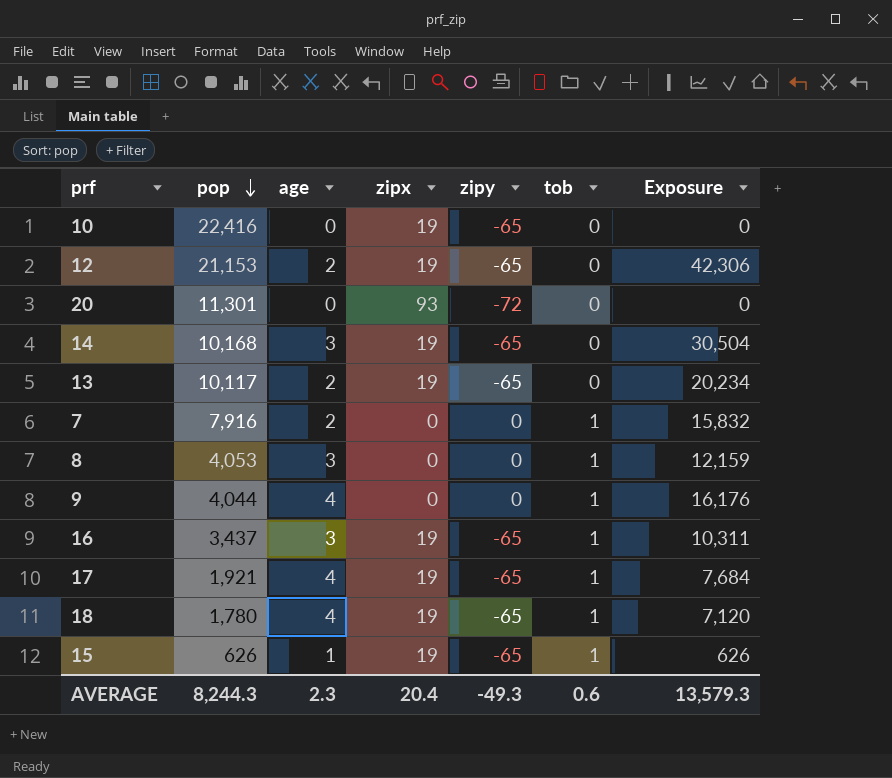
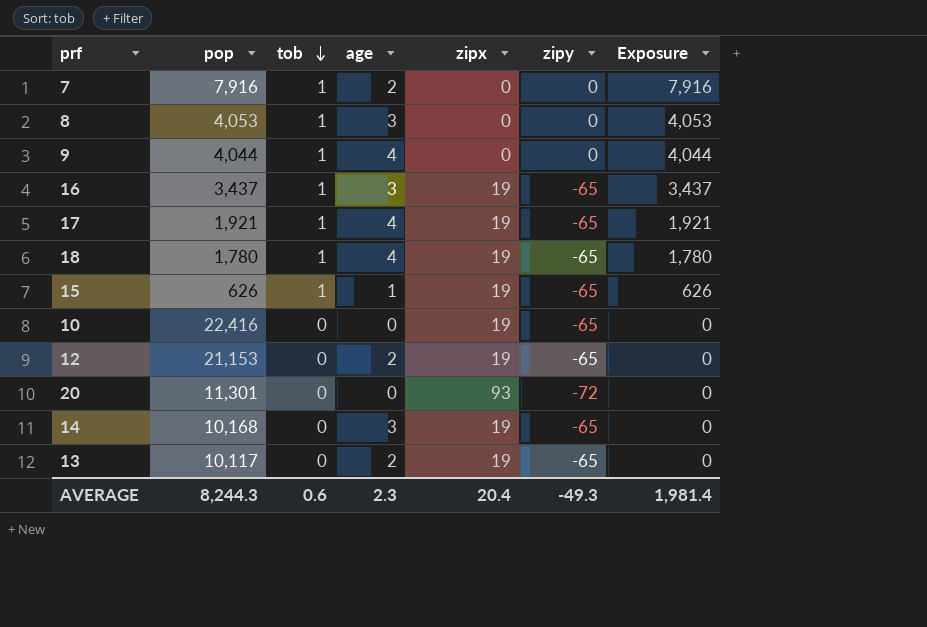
row order: pop descending -> tob descending
column tob | position: 6 -> 3
column Exposure | formula: [pop] * [age] -> [pop] * [tob]
AVERAGE | Exposure: 13,579.3 -> 1,981.4

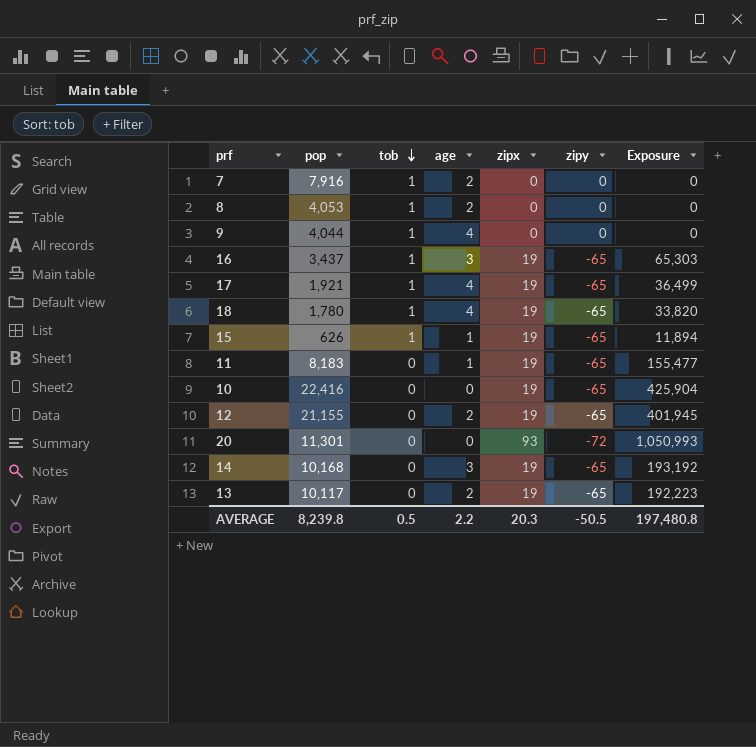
column Exposure | formula: [pop] * [tob] -> [pop] * [zipx]
8 | age: 3 -> 2
row 11: none -> 8,183 | 0 | 1 | 19 | -65 | 155,477
12 | pop: 21,153 -> 21,155
AVERAGE | pop: 8,244.3 -> 8,239.8
AVERAGE | tob: 0.6 -> 0.5
AVERAGE | age: 2.3 -> 2.2
AVERAGE | zipx: 20.4 -> 20.3
AVERAGE | zipy: -49.3 -> -50.5
AVERAGE | Exposure: 1,981.4 -> 197,480.8

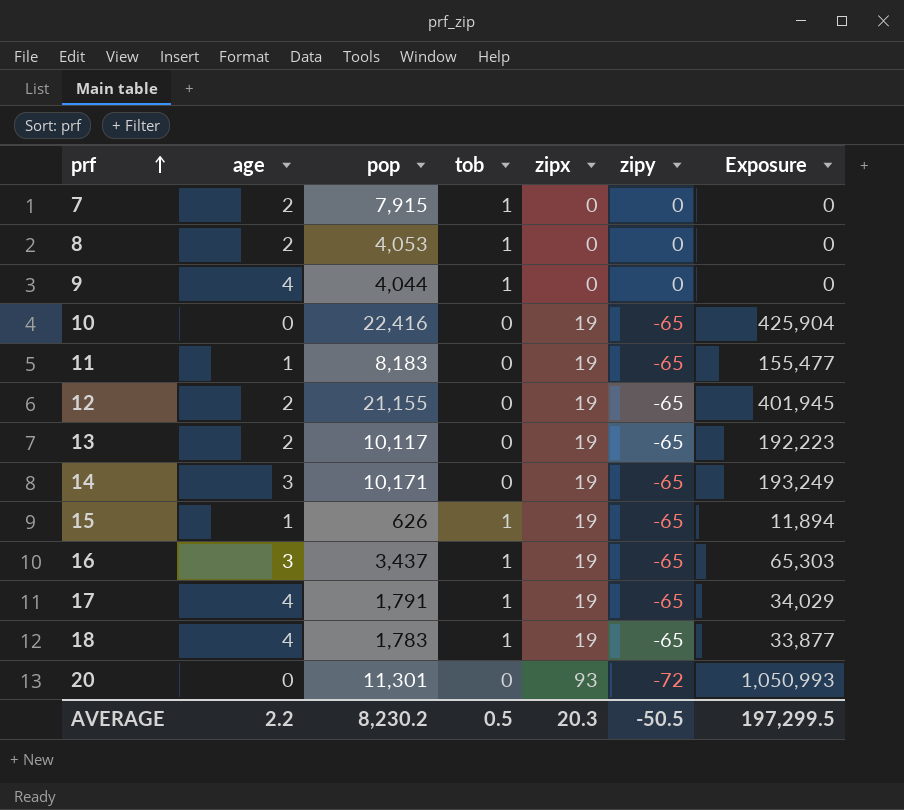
row order: tob descending -> prf ascending
column age | position: 4 -> 2
7 | pop: 7,916 -> 7,915
14 | pop: 10,168 -> 10,171
14 | Exposure: 193,192 -> 193,249
17 | pop: 1,921 -> 1,791
17 | Exposure: 36,499 -> 34,029
18 | pop: 1,780 -> 1,783
18 | Exposure: 33,820 -> 33,877
AVERAGE | pop: 8,239.8 -> 8,230.2
AVERAGE | Exposure: 197,480.8 -> 197,299.5

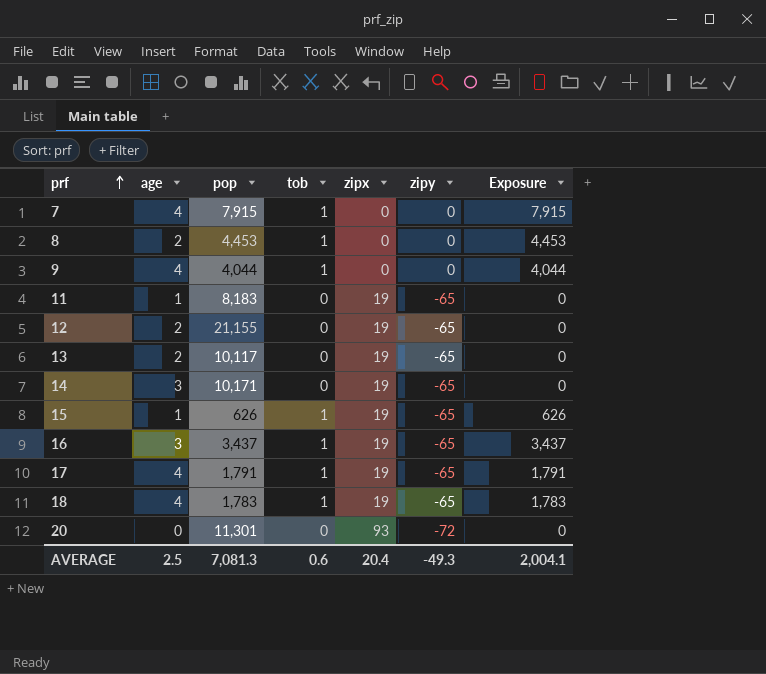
column Exposure | formula: [pop] * [zipx] -> [pop] * [tob]
row 10: 0 | 22,416 | 0 | 19 | -65 | 425,904 -> none
7 | age: 2 -> 4
8 | pop: 4,053 -> 4,453
AVERAGE | age: 2.2 -> 2.5
AVERAGE | pop: 8,230.2 -> 7,081.3
AVERAGE | tob: 0.5 -> 0.6
AVERAGE | zipx: 20.3 -> 20.4
AVERAGE | zipy: -50.5 -> -49.3
AVERAGE | Exposure: 197,299.5 -> 2,004.1

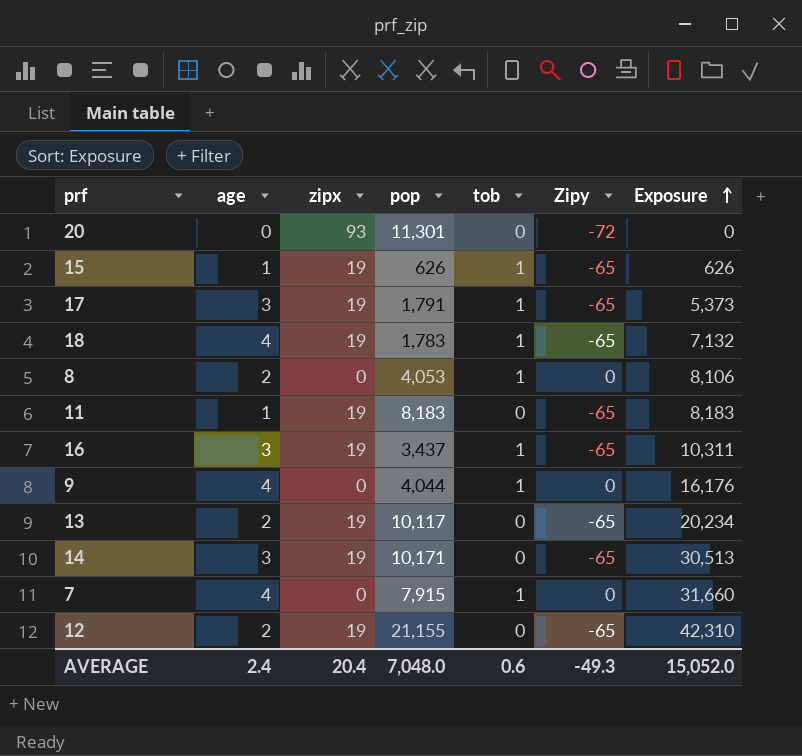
row order: prf ascending -> Exposure ascending
column zipx | position: 5 -> 3
column name: zipy -> Zipy
column Exposure | formula: [pop] * [tob] -> [age] * [pop]
17 | age: 4 -> 3
8 | pop: 4,453 -> 4,053
AVERAGE | age: 2.5 -> 2.4
AVERAGE | pop: 7,081.3 -> 7,048.0
AVERAGE | Exposure: 2,004.1 -> 15,052.0

